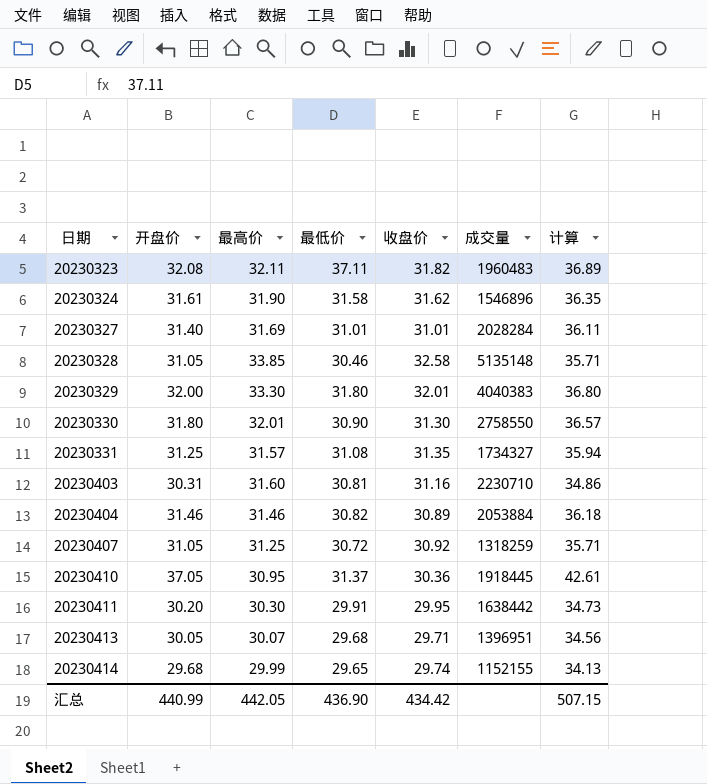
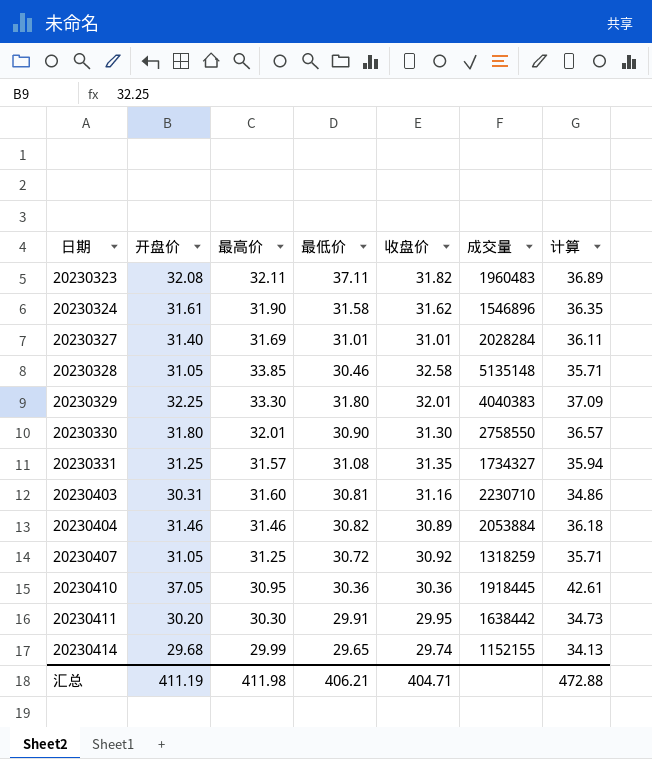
row 20230413: 30.05 | 30.07 | 29.68 | 29.71 | 1396951 | 34.56 -> none
20230329 | 开盘价: 32.00 -> 32.25
20230329 | 计算: 36.80 -> 37.09
20230410 | 最低价: 31.37 -> 30.36
汇总 | 开盘价: 440.99 -> 411.19
汇总 | 最高价: 442.05 -> 411.98
汇总 | 最低价: 436.90 -> 406.21
汇总 | 收盘价: 434.42 -> 404.71
汇总 | 计算: 507.15 -> 472.88

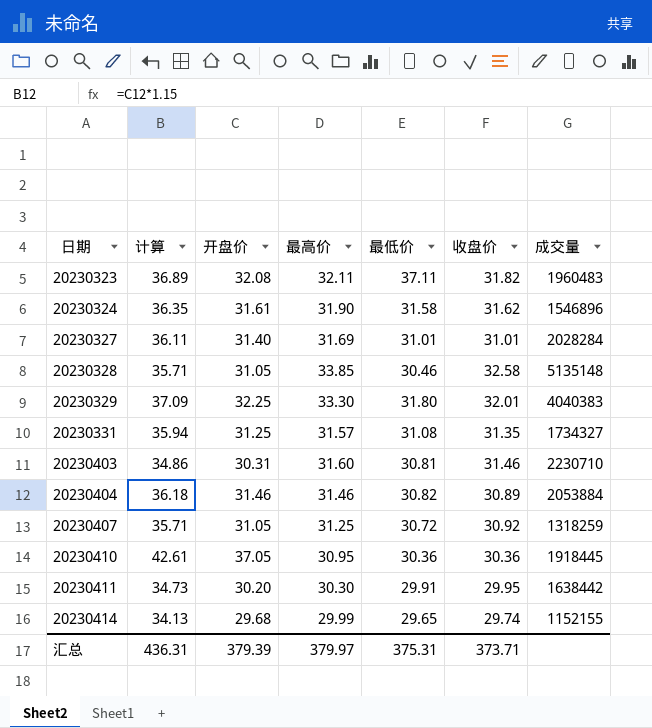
column 计算 | position: 7 -> 2
row 20230330: 31.80 | 32.01 | 30.90 | 31.30 | 2758550 | 36.57 -> none
20230403 | 收盘价: 31.16 -> 31.46
汇总 | 计算: 472.88 -> 436.31
汇总 | 开盘价: 411.19 -> 379.39
汇总 | 最高价: 411.98 -> 379.97
汇总 | 最低价: 406.21 -> 375.31
汇总 | 收盘价: 404.71 -> 373.71

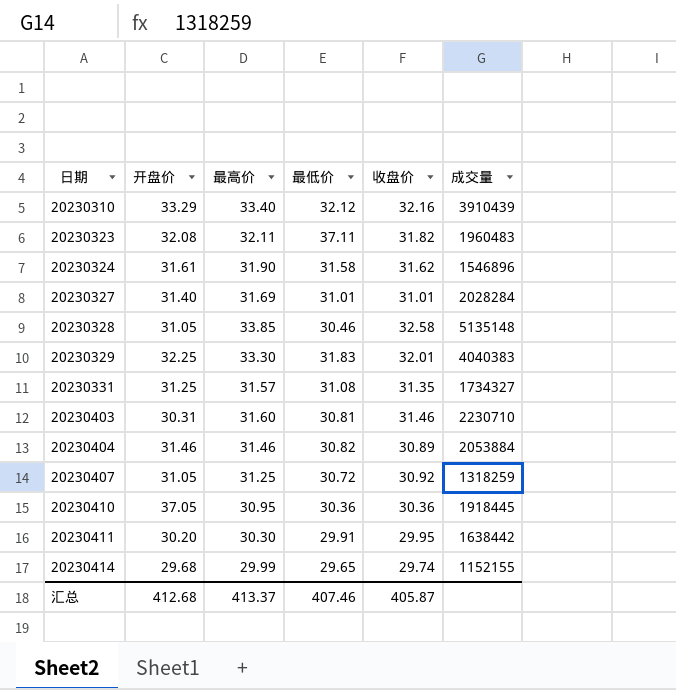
column 计算 | formula: [开盘价] * 1.15 -> none
row 20230310: none -> 33.29 | 33.40 | 32.12 | 32.16 | 3910439
20230329 | 最低价: 31.80 -> 31.83
汇总 | 开盘价: 379.39 -> 412.68
汇总 | 最高价: 379.97 -> 413.37
汇总 | 最低价: 375.31 -> 407.46
汇总 | 收盘价: 373.71 -> 405.87

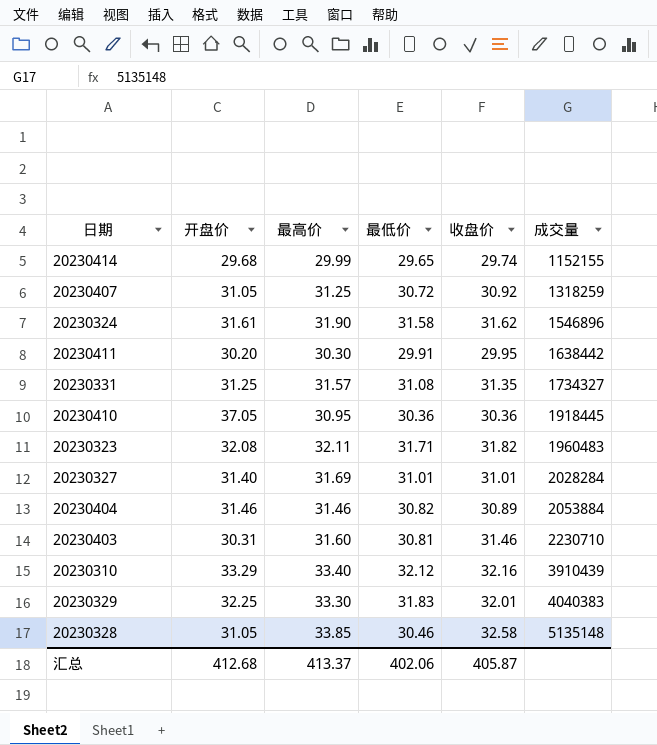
row order: 日期 ascending -> 成交量 ascending
20230323 | 最低价: 37.11 -> 31.71
汇总 | 最低价: 407.46 -> 402.06

